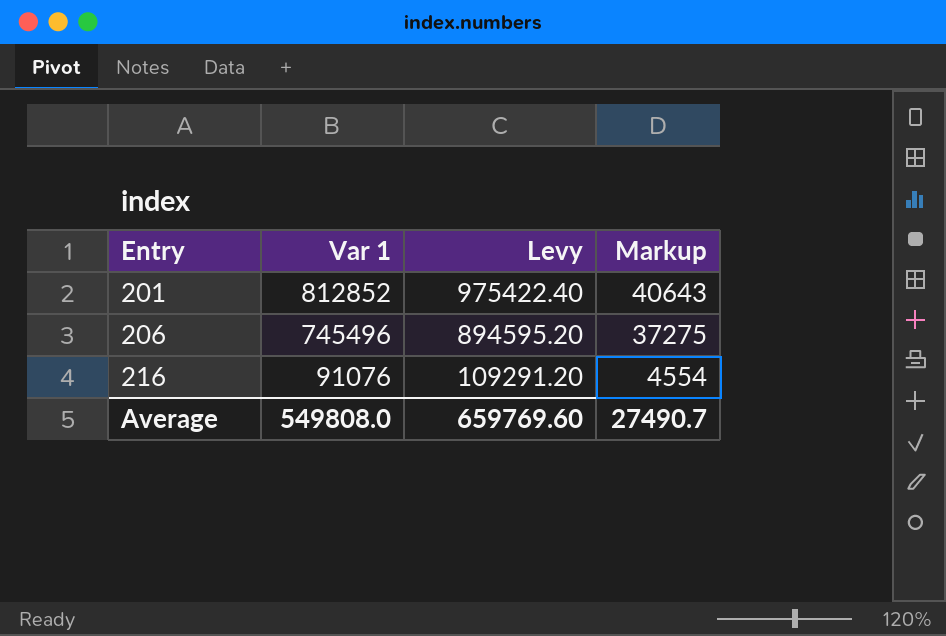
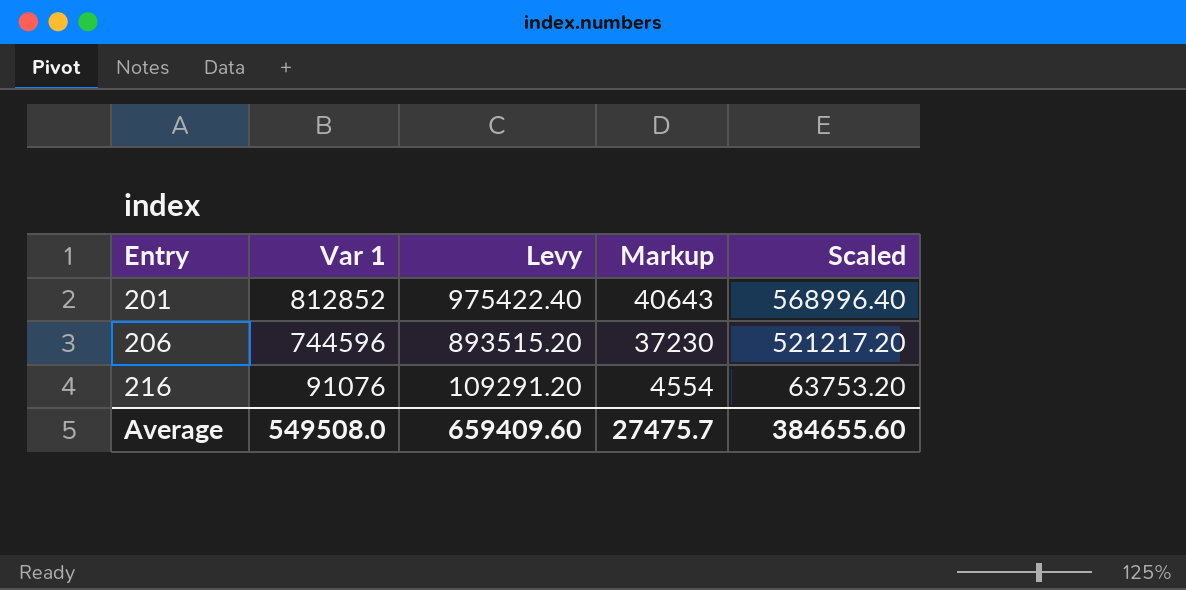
column Scaled | formula: none -> [Var 1] * 0.7
206 | Var 1: 745496 -> 744596
206 | Levy: 894595.20 -> 893515.20
206 | Markup: 37275 -> 37230
Average | Var 1: 549808.0 -> 549508.0
Average | Levy: 659769.60 -> 659409.60
Average | Markup: 27490.7 -> 27475.7

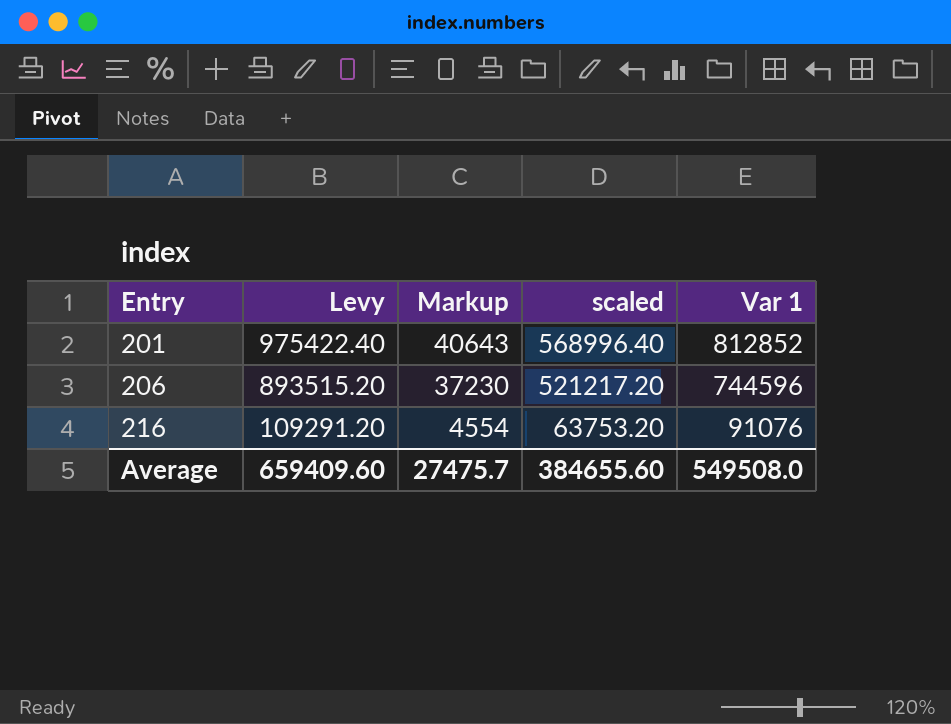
column name: Scaled -> scaled
column Var 1 | position: 2 -> 5

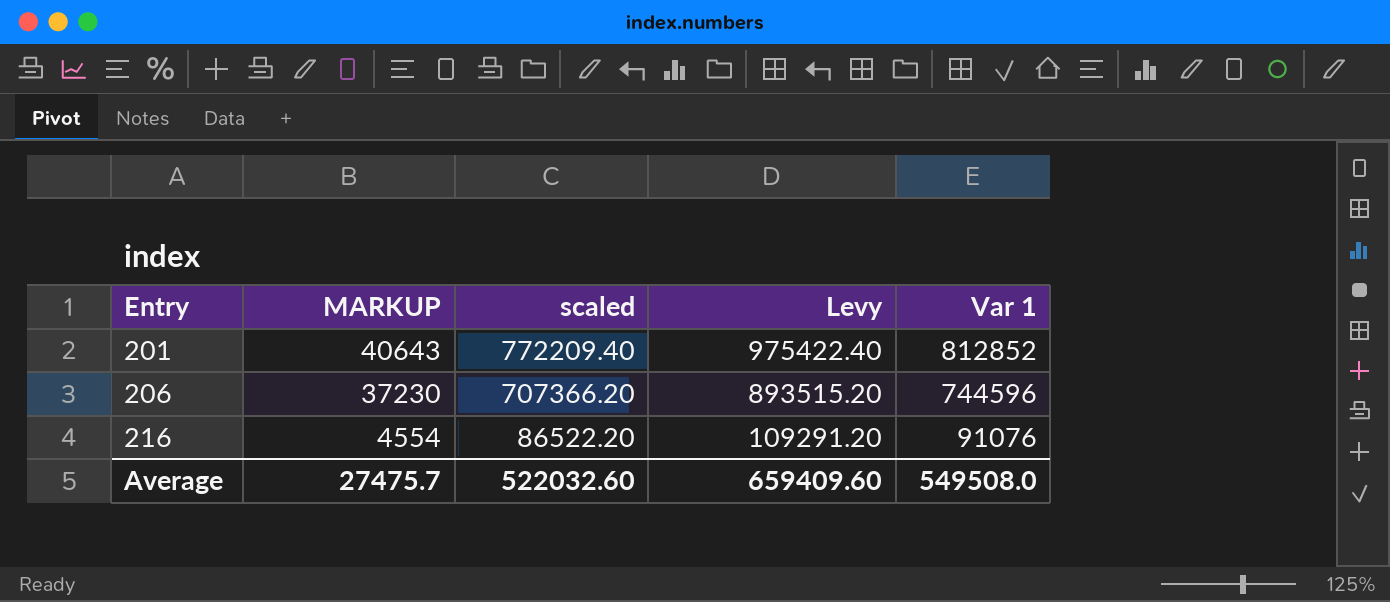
column name: Markup -> MARKUP
column scaled | formula: [Var 1] * 0.7 -> [Var 1] * 0.95
column Levy | position: 2 -> 4
Average | scaled: 384655.60 -> 522032.60

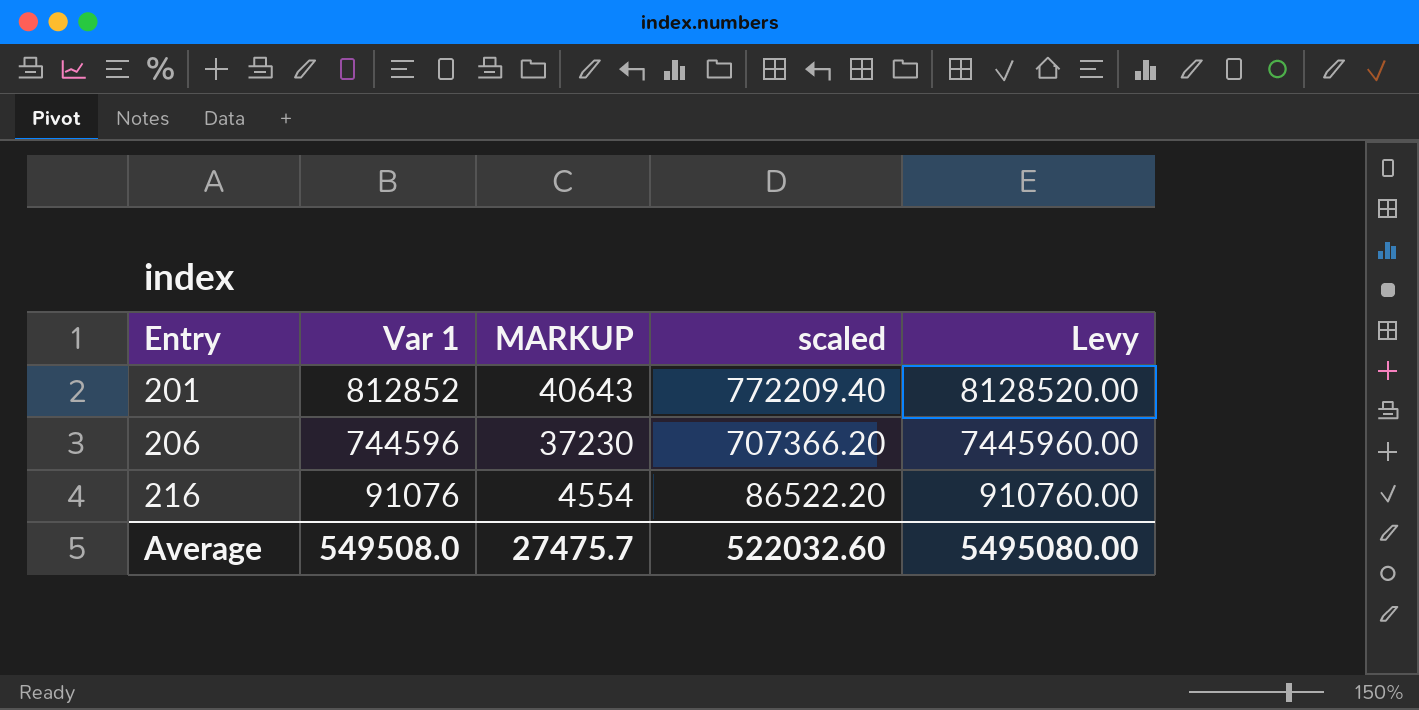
column Var 1 | position: 5 -> 2
column Levy | formula: [Var 1] * 1.2 -> [Var 1] * 10
Average | Levy: 659409.60 -> 5495080.00

